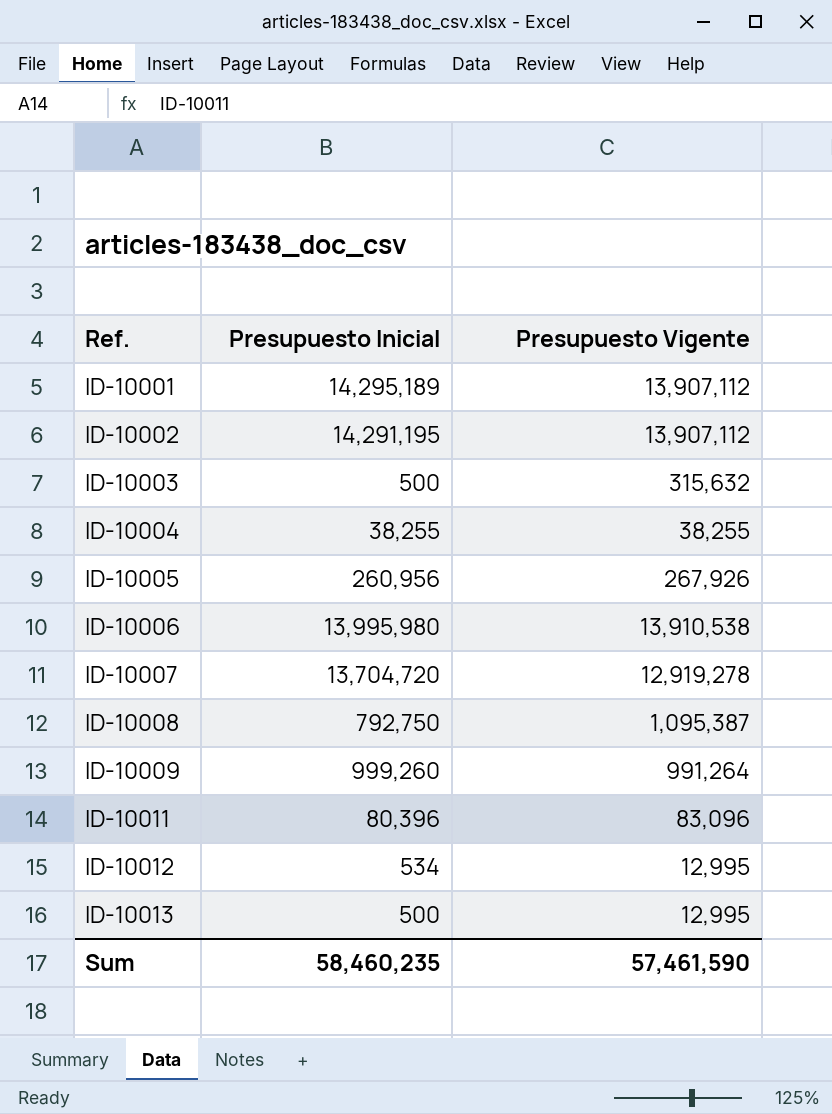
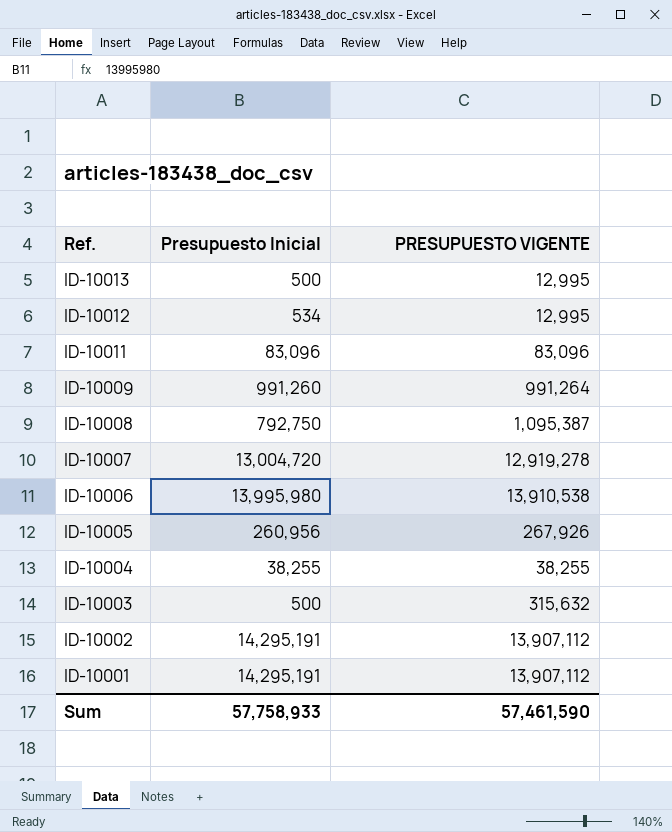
row order: Ref. ascending -> Ref. descending
column name: Presupuesto Vigente -> PRESUPUESTO VIGENTE
ID-10011 | Presupuesto Inicial: 80,396 -> 83,096
ID-10009 | Presupuesto Inicial: 999,260 -> 991,260
ID-10007 | Presupuesto Inicial: 13,704,720 -> 13,004,720
ID-10002 | Presupuesto Inicial: 14,291,195 -> 14,295,191
ID-10001 | Presupuesto Inicial: 14,295,189 -> 14,295,191
Sum | Presupuesto Inicial: 58,460,235 -> 57,758,933

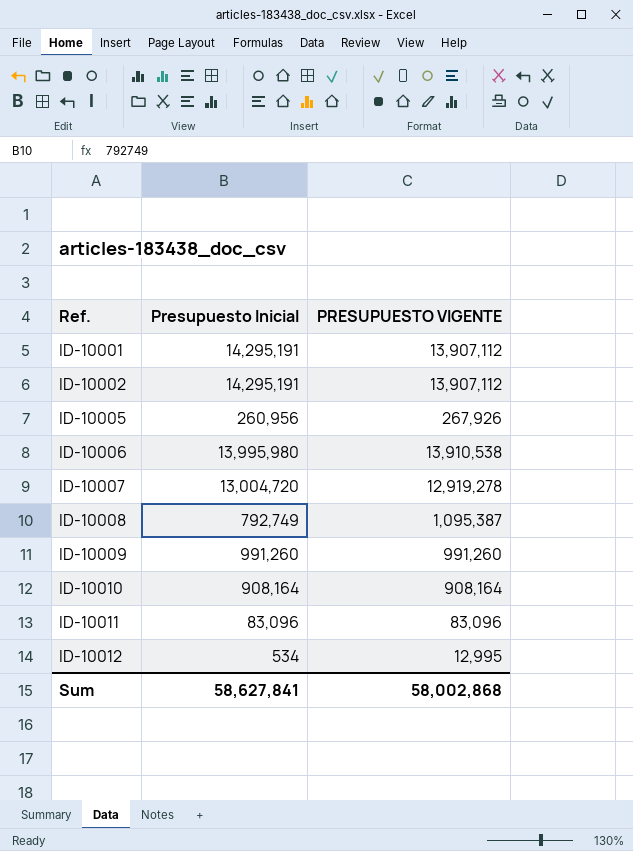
row order: Ref. descending -> Ref. ascending
row ID-10013: 500 | 12,995 -> none
row ID-10004: 38,255 | 38,255 -> none
row ID-10003: 500 | 315,632 -> none
ID-10008 | Presupuesto Inicial: 792,750 -> 792,749
ID-10009 | PRESUPUESTO VIGENTE: 991,264 -> 991,260
row ID-10010: none -> 908,164 | 908,164
Sum | Presupuesto Inicial: 57,758,933 -> 58,627,841
Sum | PRESUPUESTO VIGENTE: 57,461,590 -> 58,002,868

